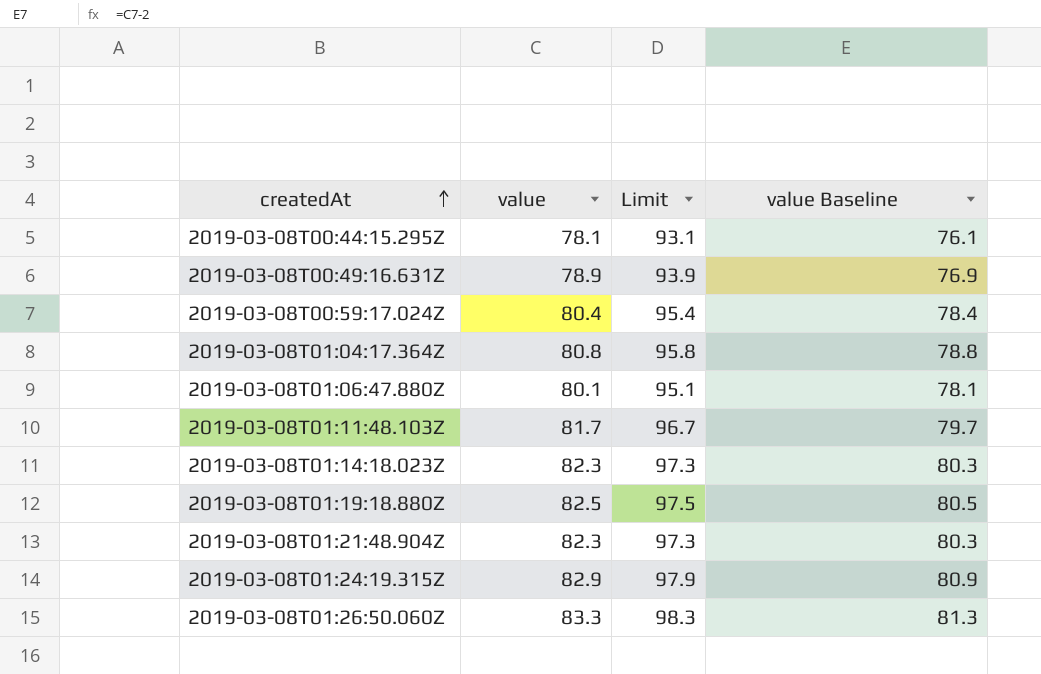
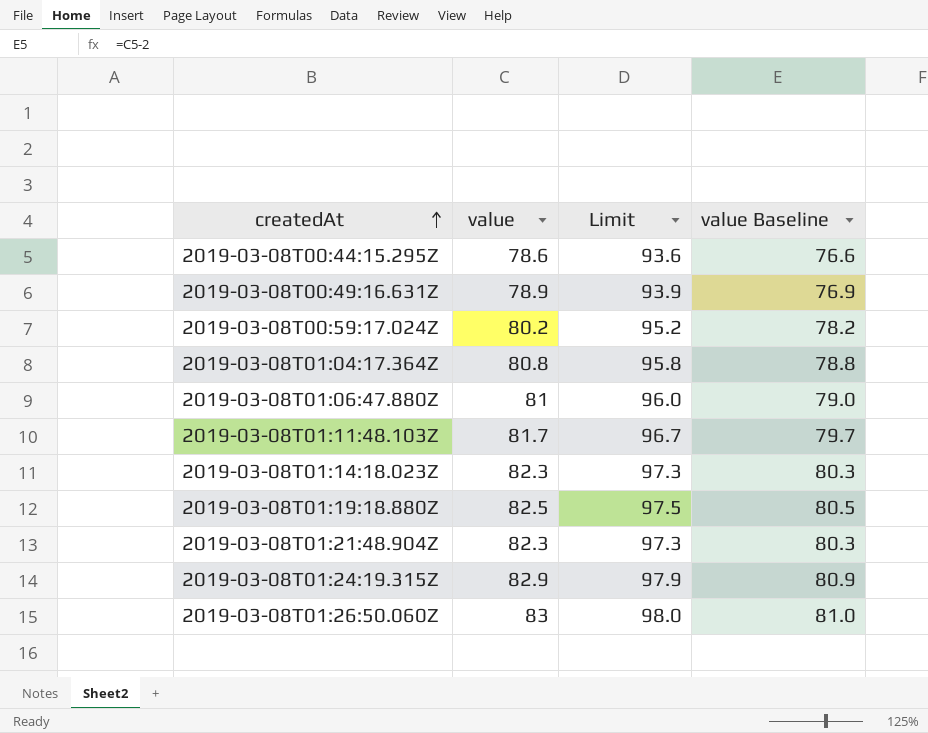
2019-03-08T00:44:15.295Z | value: 78.1 -> 78.6
2019-03-08T00:44:15.295Z | Limit: 93.1 -> 93.6
2019-03-08T00:44:15.295Z | value Baseline: 76.1 -> 76.6
2019-03-08T00:59:17.024Z | value: 80.4 -> 80.2
2019-03-08T00:59:17.024Z | Limit: 95.4 -> 95.2
2019-03-08T00:59:17.024Z | value Baseline: 78.4 -> 78.2
2019-03-08T01:06:47.880Z | value: 80.1 -> 81
2019-03-08T01:06:47.880Z | Limit: 95.1 -> 96.0
2019-03-08T01:06:47.880Z | value Baseline: 78.1 -> 79.0
2019-03-08T01:26:50.060Z | value: 83.3 -> 83
2019-03-08T01:26:50.060Z | Limit: 98.3 -> 98.0
2019-03-08T01:26:50.060Z | value Baseline: 81.3 -> 81.0

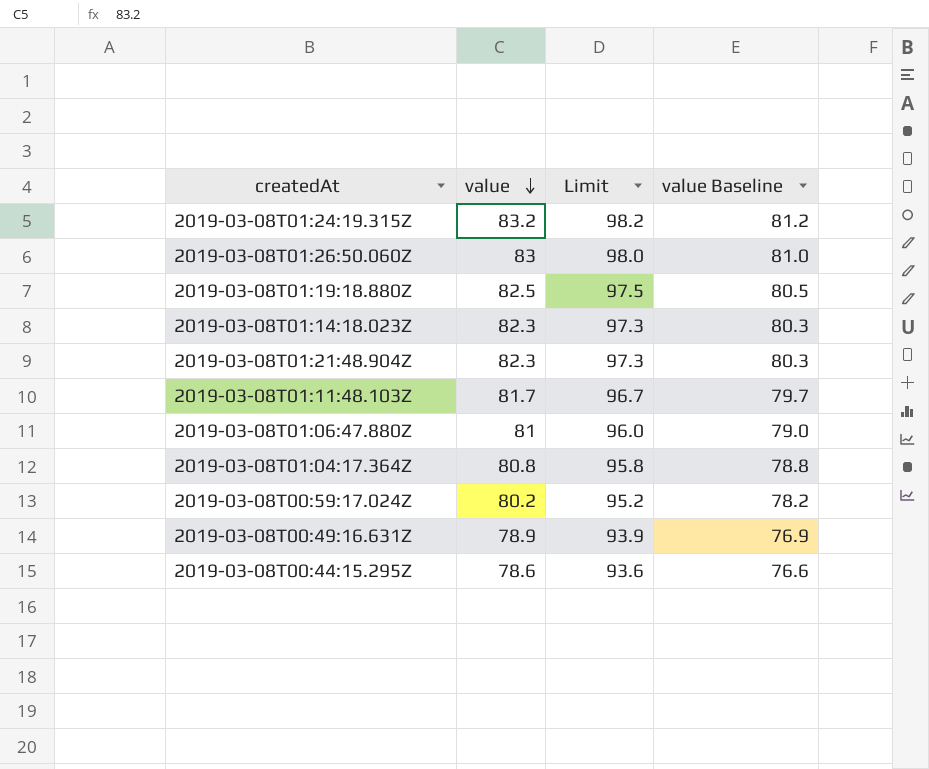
row order: createdAt ascending -> value descending
2019-03-08T01:24:19.315Z | value: 82.9 -> 83.2
2019-03-08T01:24:19.315Z | Limit: 97.9 -> 98.2
2019-03-08T01:24:19.315Z | value Baseline: 80.9 -> 81.2

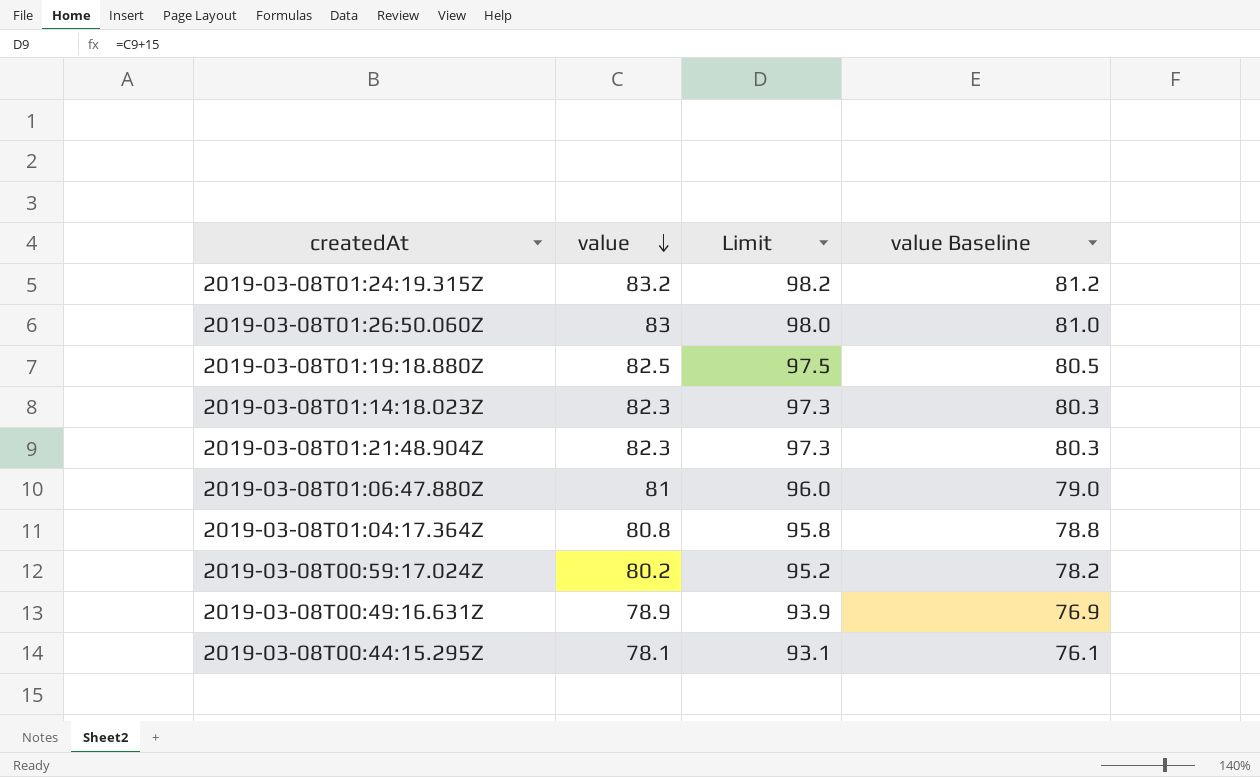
row 2019-03-08T01:11:48.103Z: 81.7 | 96.7 | 79.7 -> none
2019-03-08T00:44:15.295Z | value: 78.6 -> 78.1
2019-03-08T00:44:15.295Z | Limit: 93.6 -> 93.1
2019-03-08T00:44:15.295Z | value Baseline: 76.6 -> 76.1

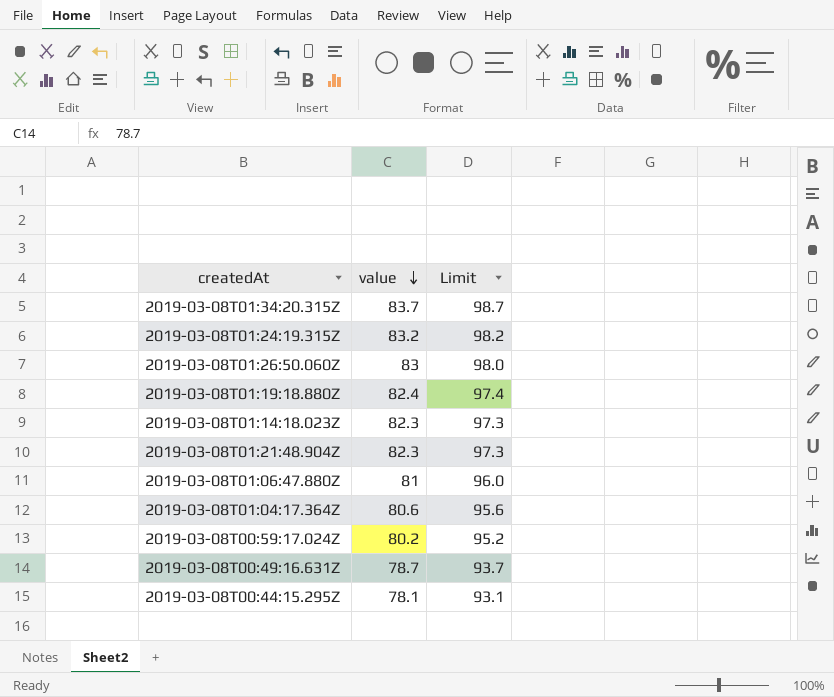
column value Baseline | formula: [value] - 2 -> none
row 2019-03-08T01:34:20.315Z: none -> 83.7 | 98.7
2019-03-08T01:19:18.880Z | value: 82.5 -> 82.4
2019-03-08T01:19:18.880Z | Limit: 97.5 -> 97.4
2019-03-08T01:04:17.364Z | value: 80.8 -> 80.6
2019-03-08T01:04:17.364Z | Limit: 95.8 -> 95.6
2019-03-08T00:49:16.631Z | value: 78.9 -> 78.7
2019-03-08T00:49:16.631Z | Limit: 93.9 -> 93.7

